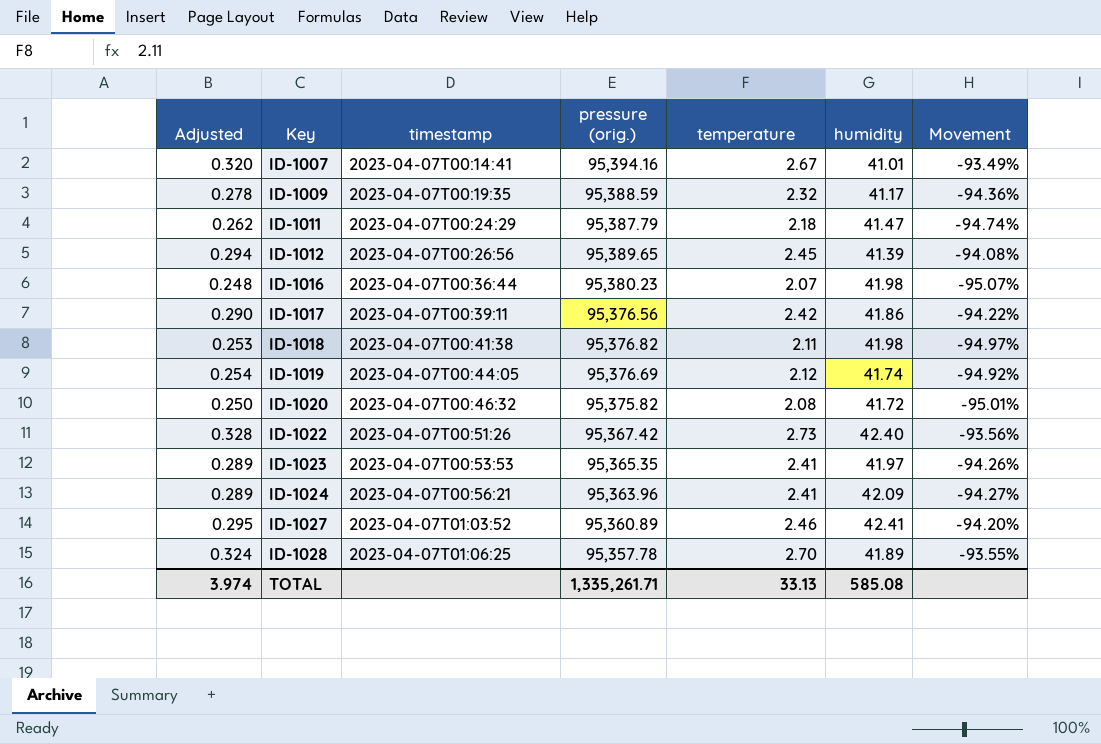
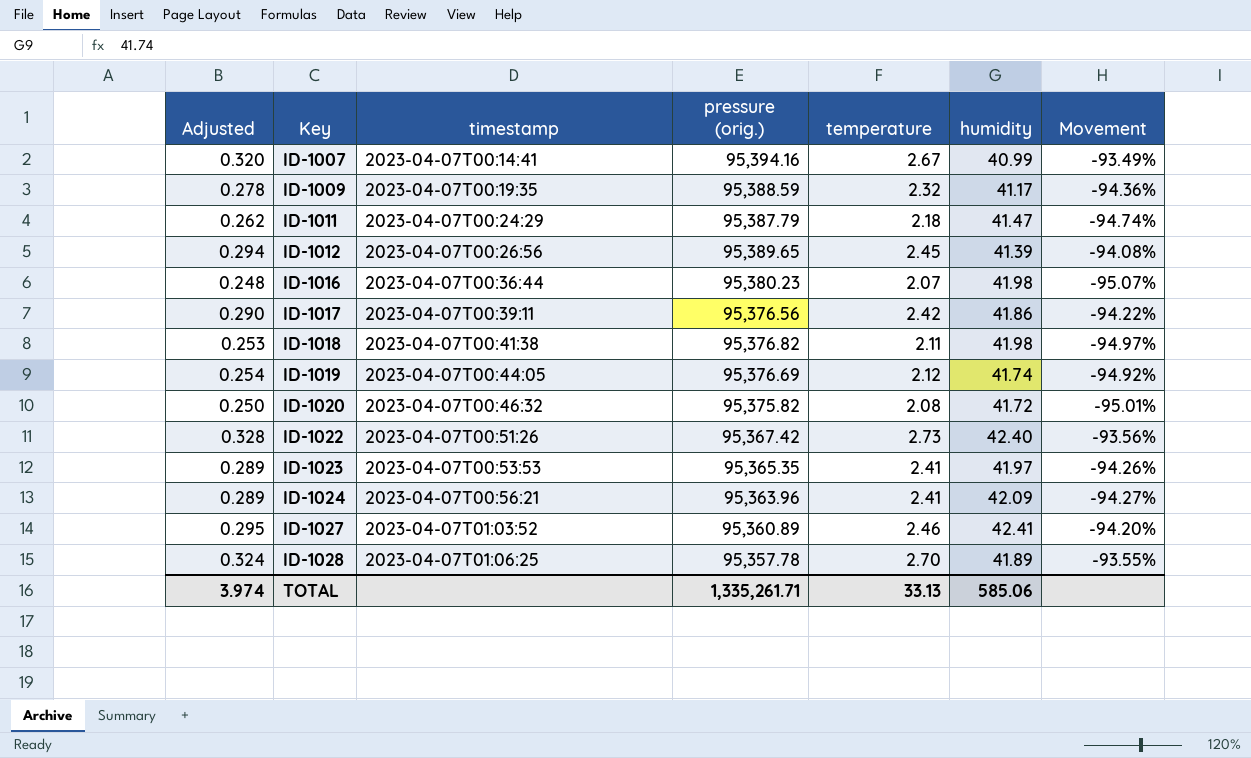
ID-1007 | humidity: 41.01 -> 40.99
TOTAL | humidity: 585.08 -> 585.06

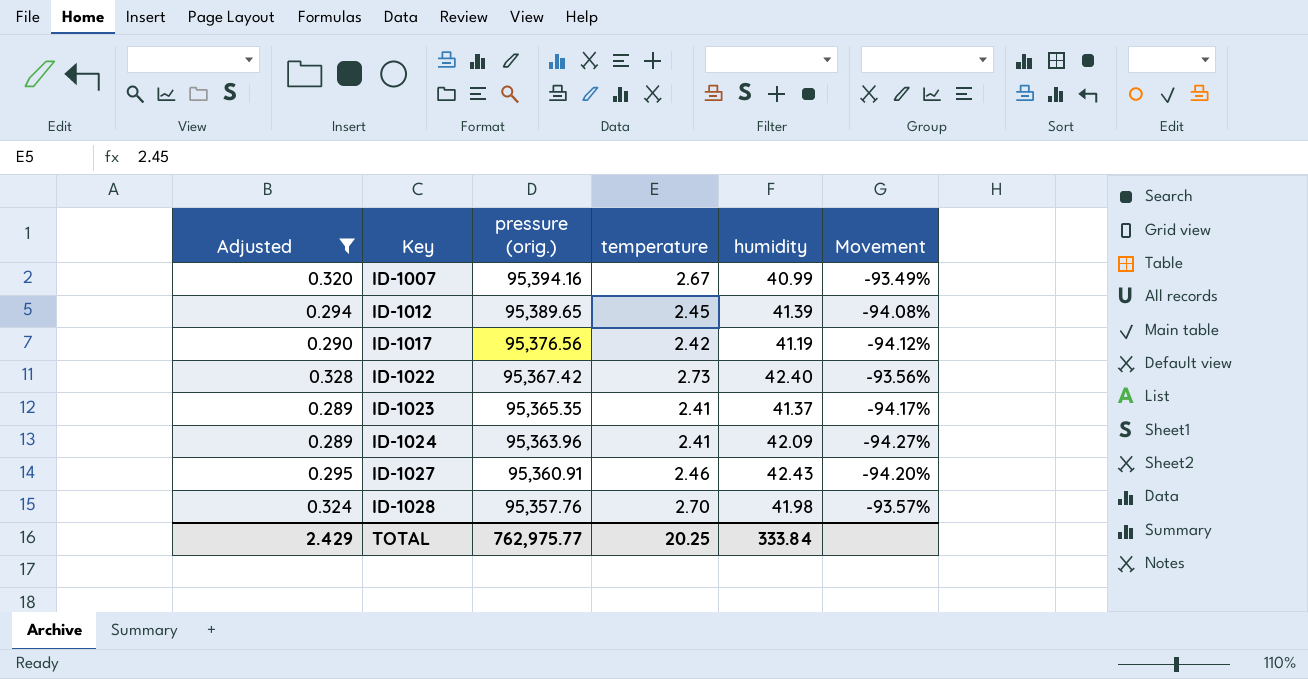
filter: none -> Adjusted >= 0.289
column timestamp | position: 3 -> none
ID-1017 | humidity: 41.86 -> 41.19
ID-1017 | Movement: -94.22% -> -94.12%
ID-1023 | humidity: 41.97 -> 41.37
ID-1023 | Movement: -94.26% -> -94.17%
ID-1027 | pressure (orig.): 95,360.89 -> 95,360.91
ID-1027 | humidity: 42.41 -> 42.43
ID-1028 | pressure (orig.): 95,357.78 -> 95,357.76
ID-1028 | humidity: 41.89 -> 41.98
ID-1028 | Movement: -93.55% -> -93.57%
TOTAL | Adjusted: 3.974 -> 2.429
TOTAL | pressure (orig.): 1,335,261.71 -> 762,975.77
TOTAL | temperature: 33.13 -> 20.25
TOTAL | humidity: 585.06 -> 333.84

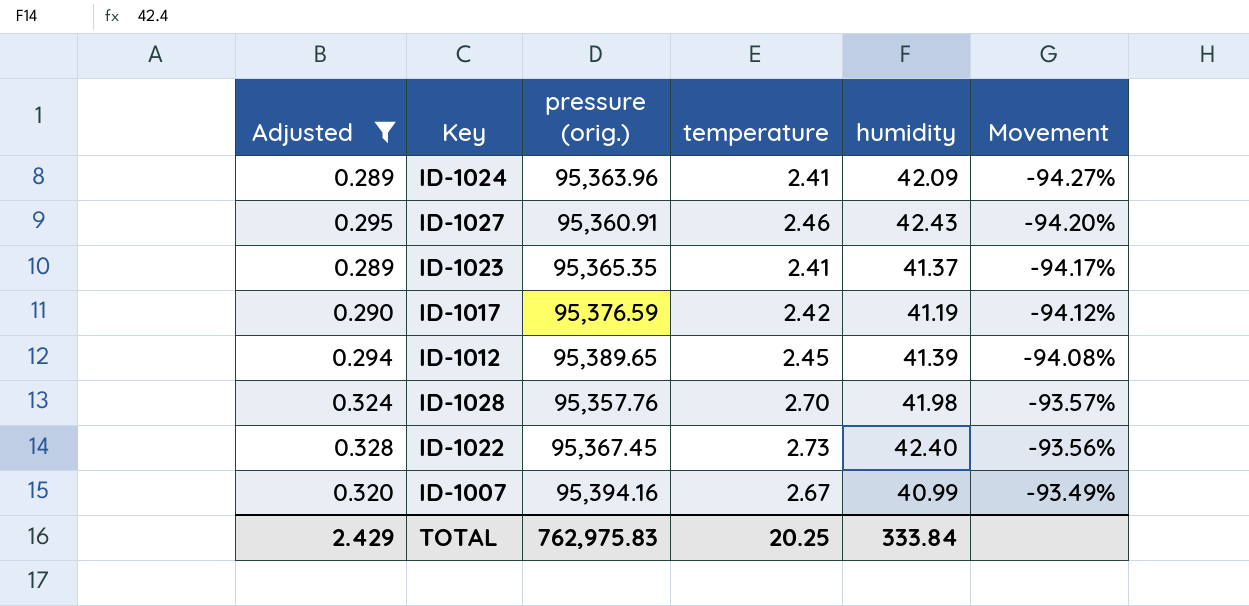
row order: Key ascending -> Movement ascending
ID-1017 | pressure (orig.): 95,376.56 -> 95,376.59
ID-1022 | pressure (orig.): 95,367.42 -> 95,367.45
TOTAL | pressure (orig.): 762,975.77 -> 762,975.83

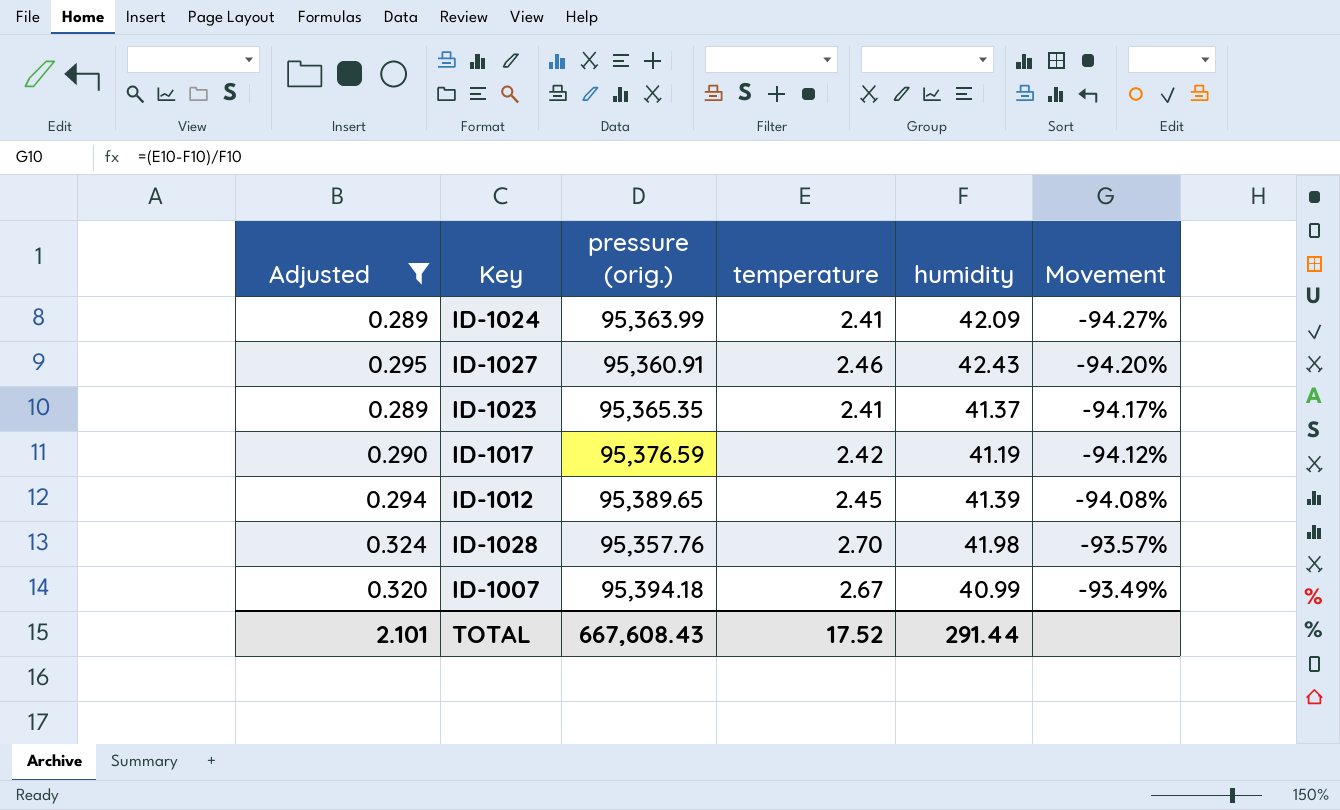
row ID-1022: 0.328 | 95,367.45 | 2.73 | 42.40 | -93.56% -> none
ID-1024 | pressure (orig.): 95,363.96 -> 95,363.99
ID-1007 | pressure (orig.): 95,394.16 -> 95,394.18
TOTAL | Adjusted: 2.429 -> 2.101
TOTAL | pressure (orig.): 762,975.83 -> 667,608.43
TOTAL | temperature: 20.25 -> 17.52
TOTAL | humidity: 333.84 -> 291.44

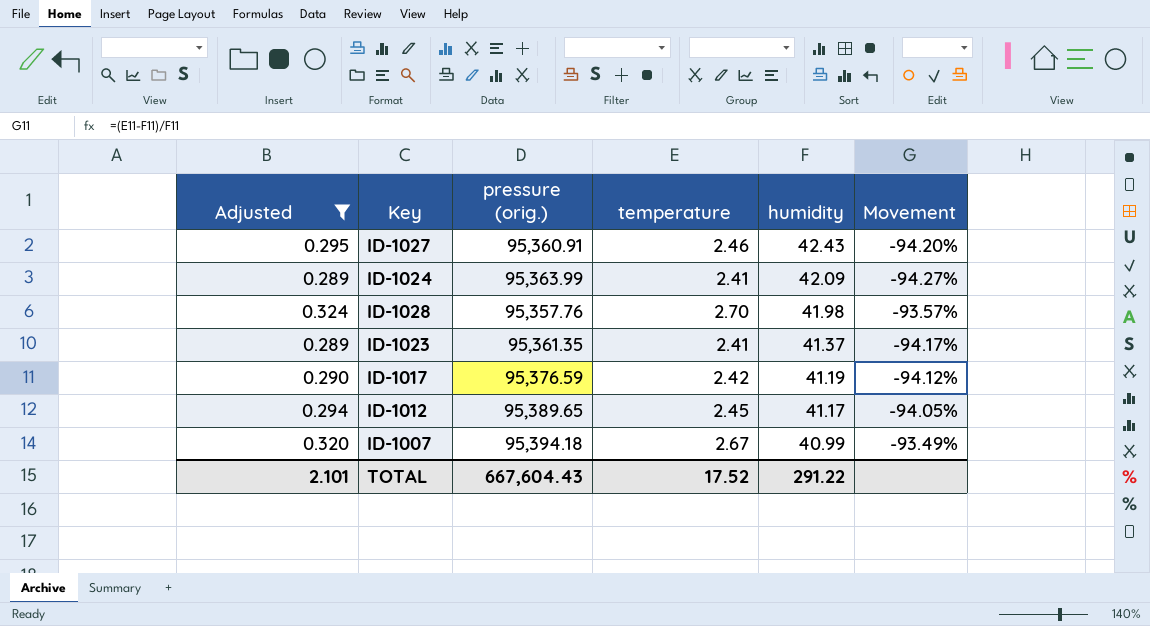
row order: Movement ascending -> humidity descending
ID-1023 | pressure (orig.): 95,365.35 -> 95,361.35
ID-1012 | humidity: 41.39 -> 41.17
ID-1012 | Movement: -94.08% -> -94.05%
TOTAL | pressure (orig.): 667,608.43 -> 667,604.43
TOTAL | humidity: 291.44 -> 291.22

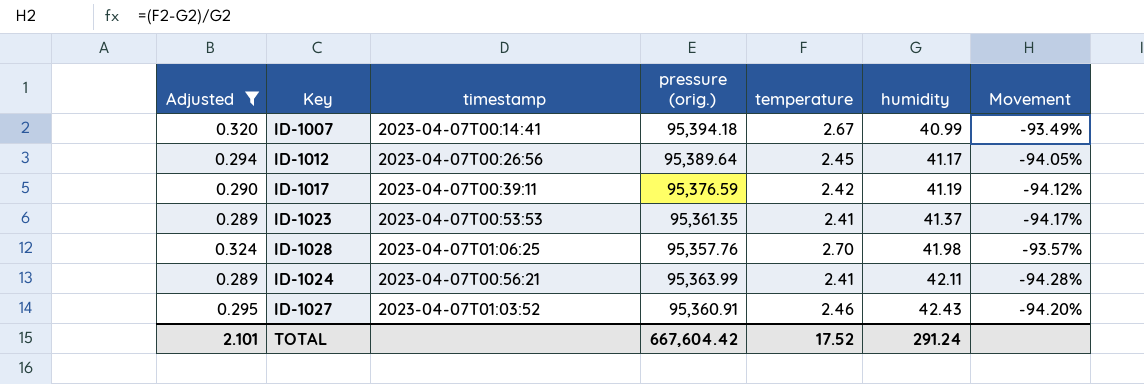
row order: humidity descending -> humidity ascending
column timestamp | position: none -> 3
ID-1012 | pressure (orig.): 95,389.65 -> 95,389.64
ID-1024 | humidity: 42.09 -> 42.11
ID-1024 | Movement: -94.27% -> -94.28%
TOTAL | pressure (orig.): 667,604.43 -> 667,604.42
TOTAL | humidity: 291.22 -> 291.24

